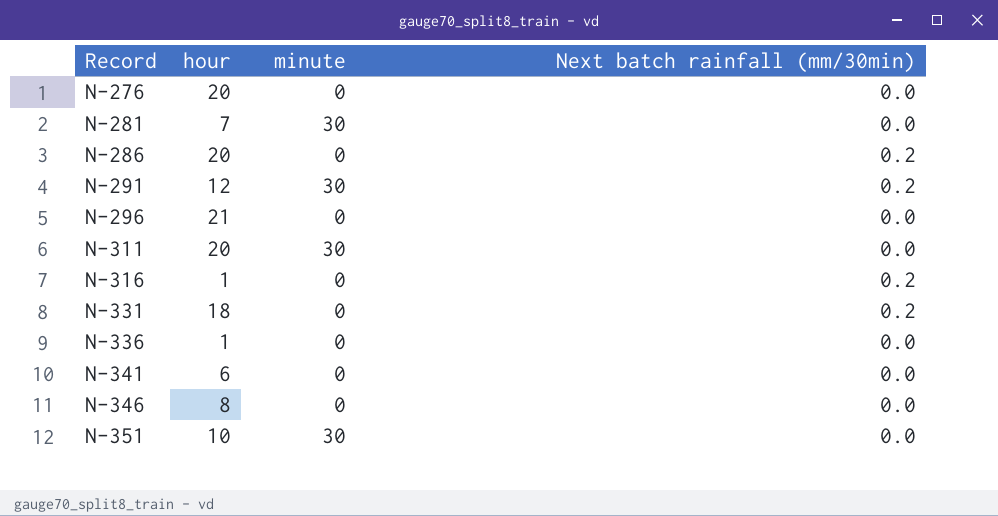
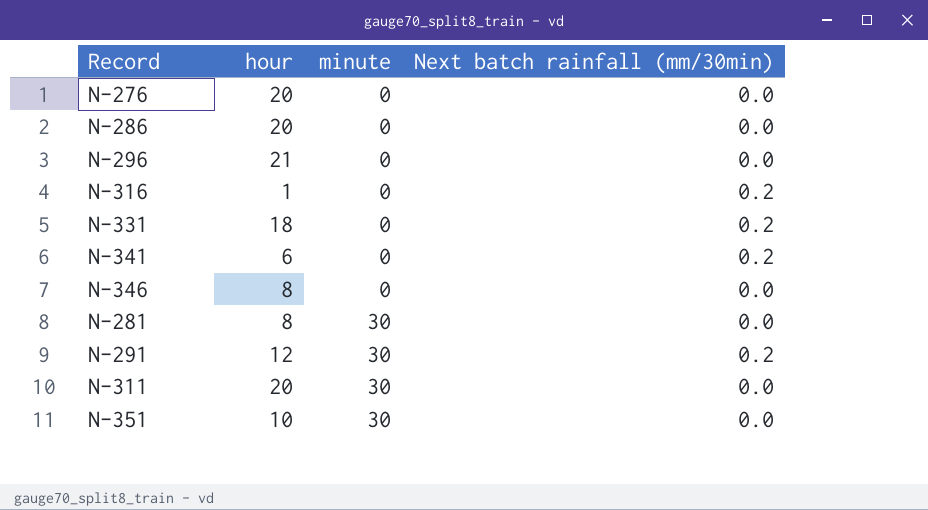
row order: Record ascending -> minute ascending
row N-336: 1 | 0 | 0.0 -> none
N-286 | Next batch rainfall (mm/30min): 0.2 -> 0.0
N-341 | Next batch rainfall (mm/30min): 0.0 -> 0.2
N-281 | hour: 7 -> 8

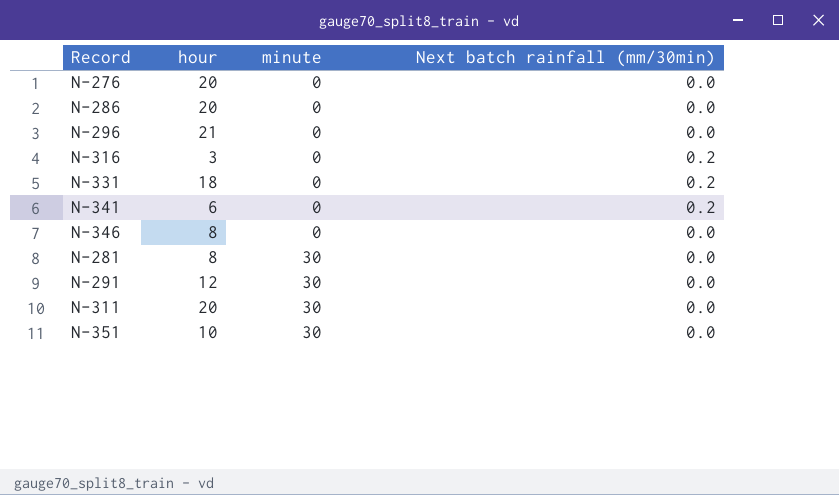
N-316 | hour: 1 -> 3
N-291 | Next batch rainfall (mm/30min): 0.2 -> 0.0

